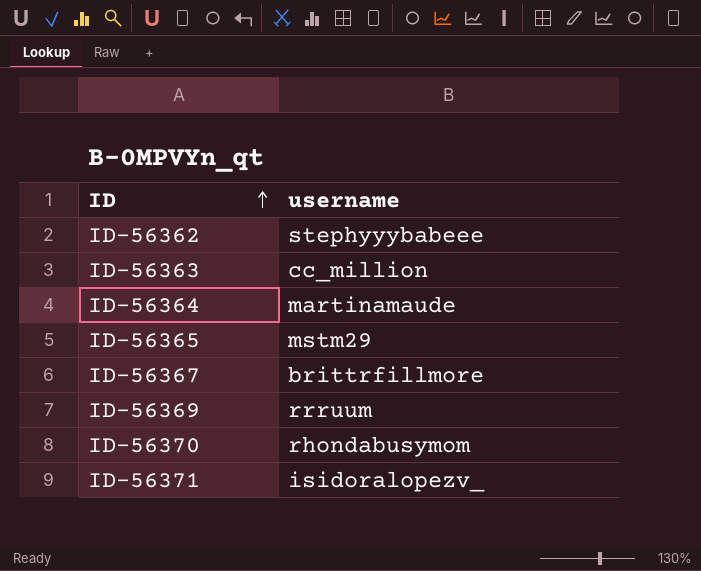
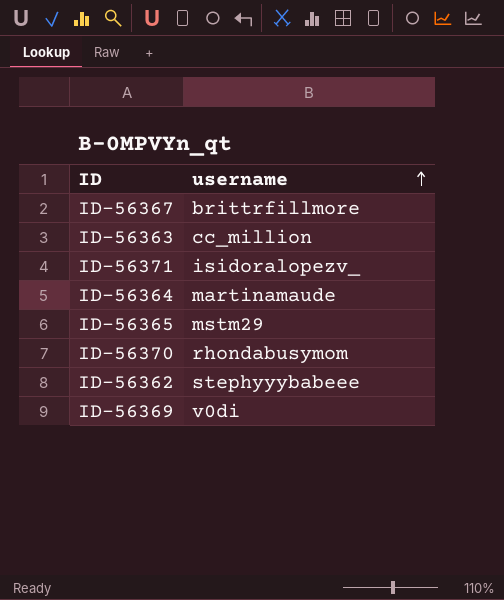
row order: ID ascending -> username ascending
ID-56369 | username: rrruum -> v0di

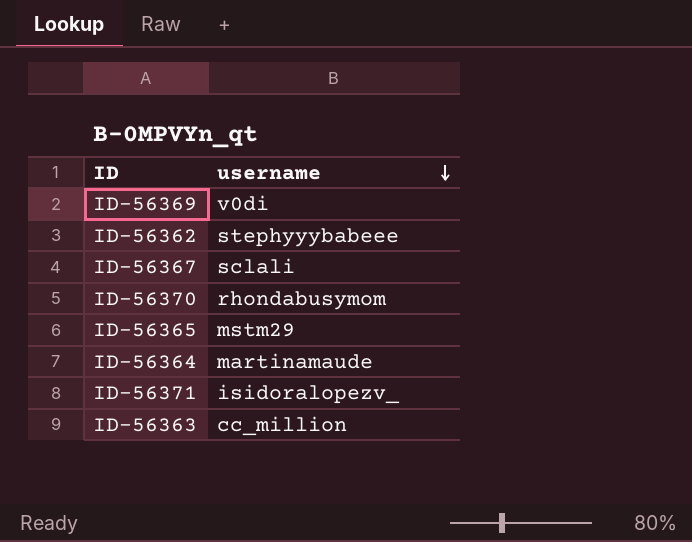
row order: username ascending -> username descending
ID-56367 | username: brittrfillmore -> sclali

